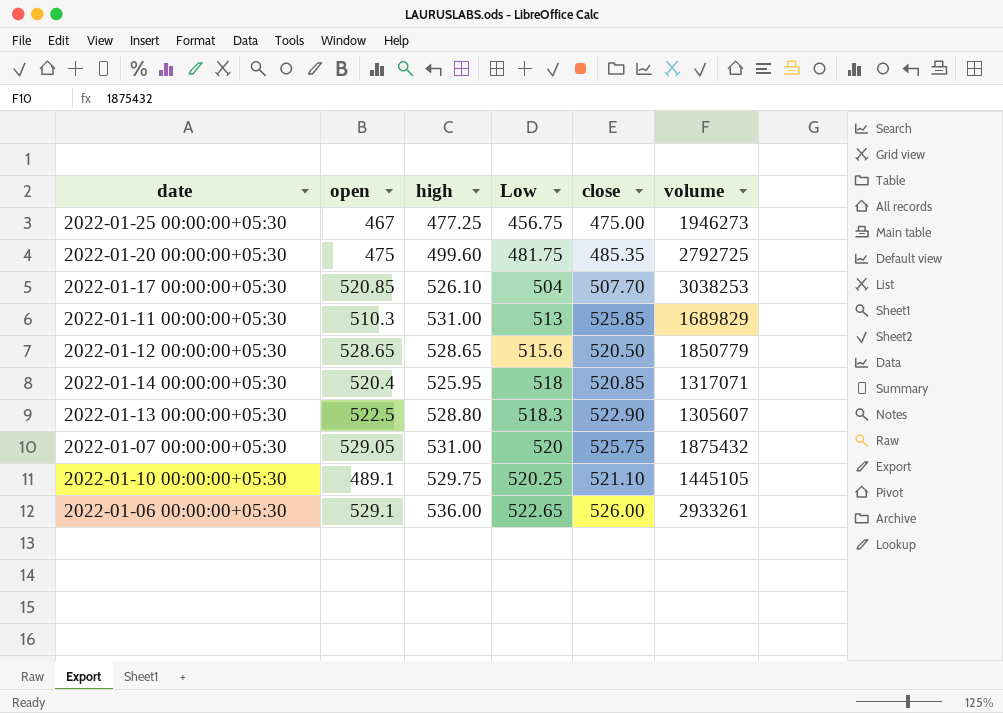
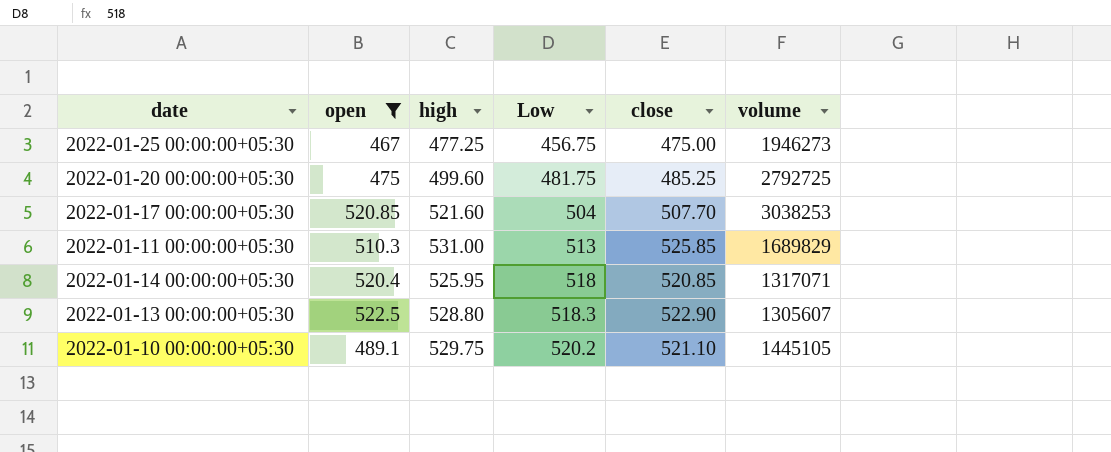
filter: none -> open <= 522.5
2022-01-20 00:00:00+05:30 | close: 485.35 -> 485.25
2022-01-17 00:00:00+05:30 | high: 526.10 -> 521.60
2022-01-10 00:00:00+05:30 | Low: 520.25 -> 520.2

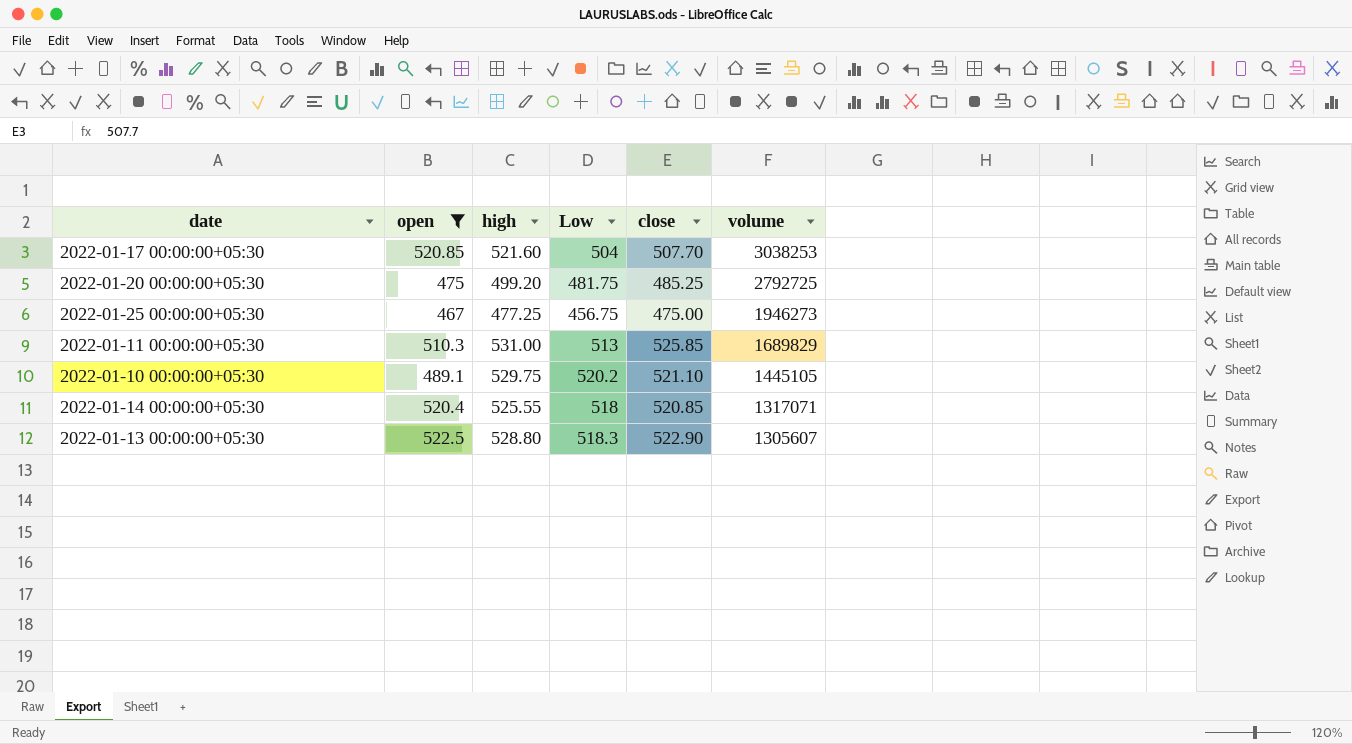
row order: Low ascending -> volume descending
2022-01-20 00:00:00+05:30 | high: 499.60 -> 499.20
2022-01-14 00:00:00+05:30 | high: 525.95 -> 525.55

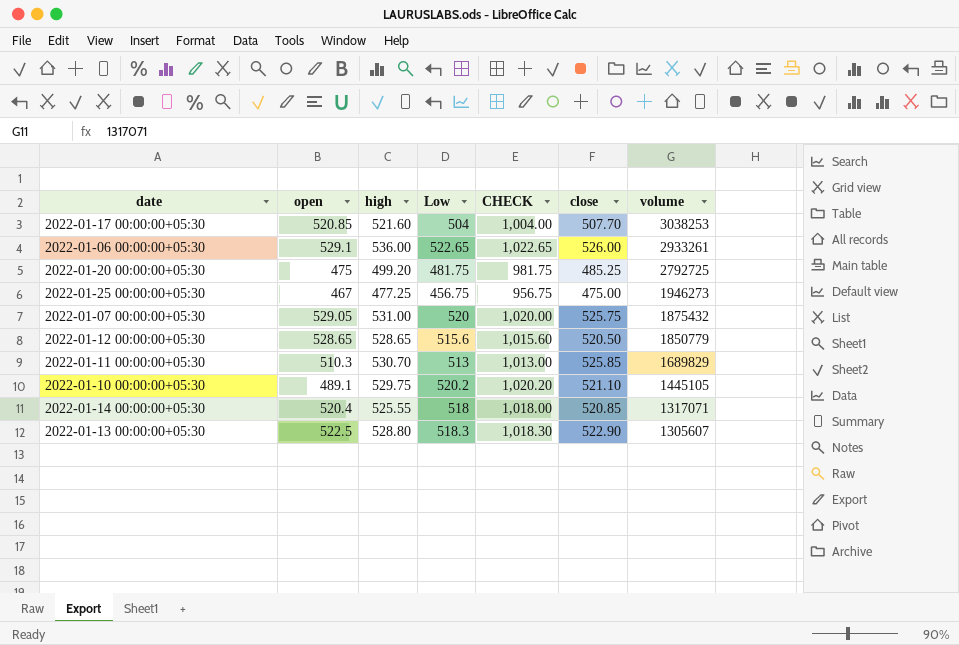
filter: open <= 522.5 -> none
column CHECK | formula: none -> [Low] + 500
2022-01-11 00:00:00+05:30 | high: 531.00 -> 530.70

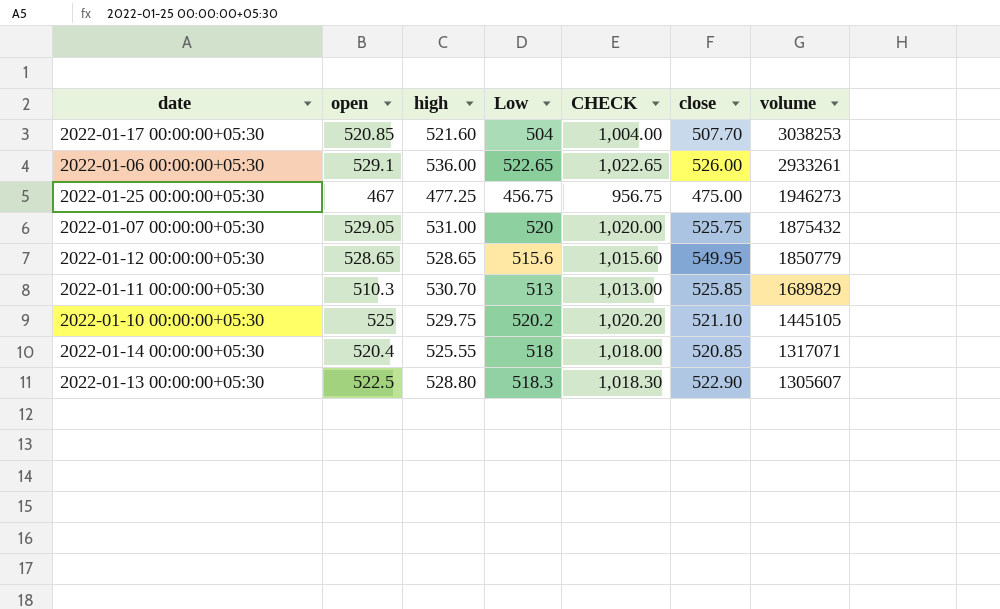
row 2022-01-20 00:00:00+05:30: 475 | 499.20 | 481.75 | 981.75 | 485.25 | 2792725 -> none
2022-01-12 00:00:00+05:30 | close: 520.50 -> 549.95
2022-01-10 00:00:00+05:30 | open: 489.1 -> 525

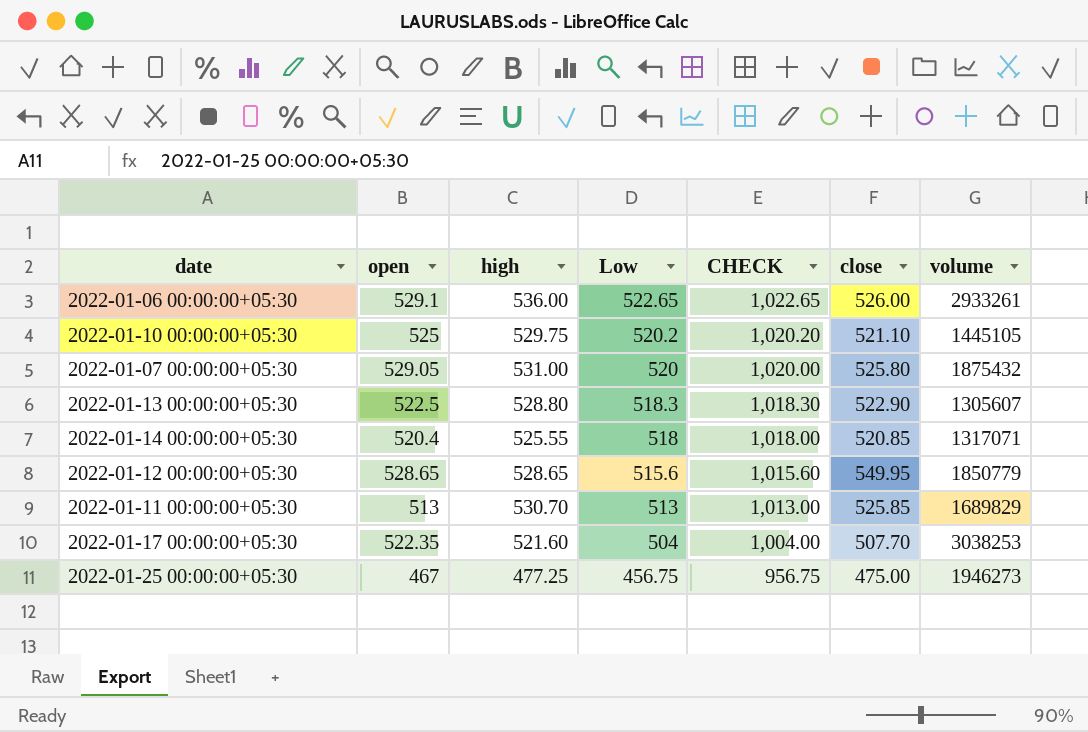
row order: volume descending -> Low descending
2022-01-07 00:00:00+05:30 | close: 525.75 -> 525.80
2022-01-11 00:00:00+05:30 | open: 510.3 -> 513
2022-01-17 00:00:00+05:30 | open: 520.85 -> 522.35

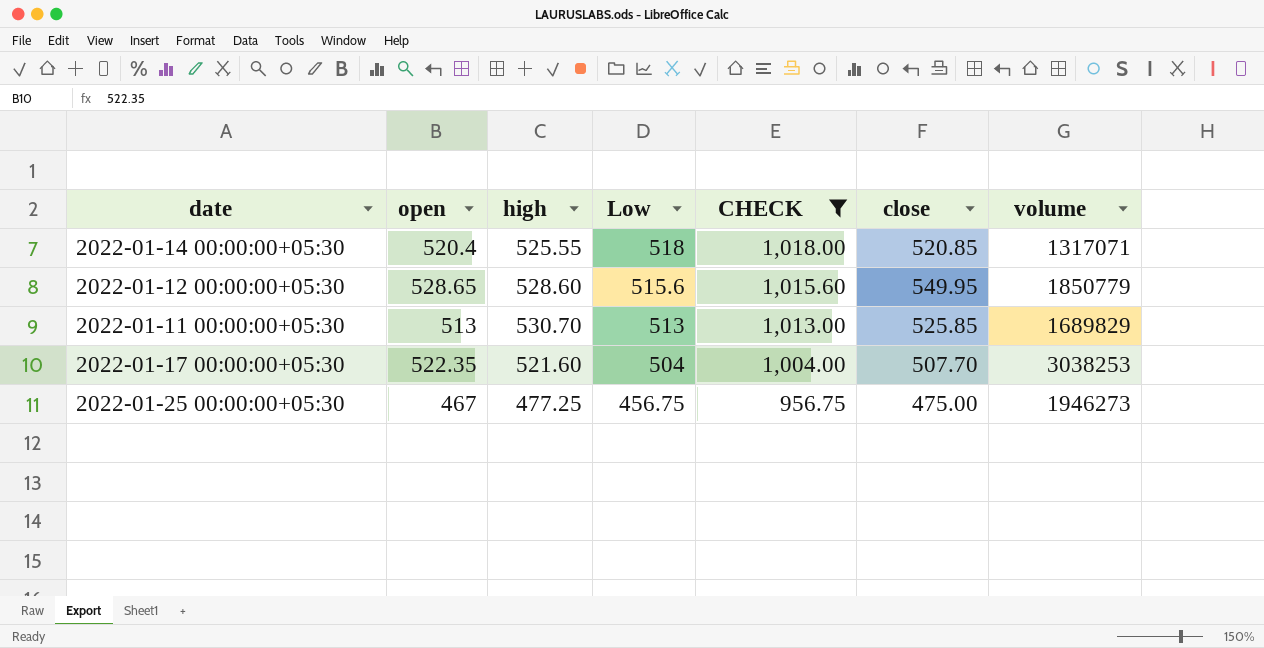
filter: none -> CHECK <= 1,018.00
2022-01-12 00:00:00+05:30 | high: 528.65 -> 528.60

